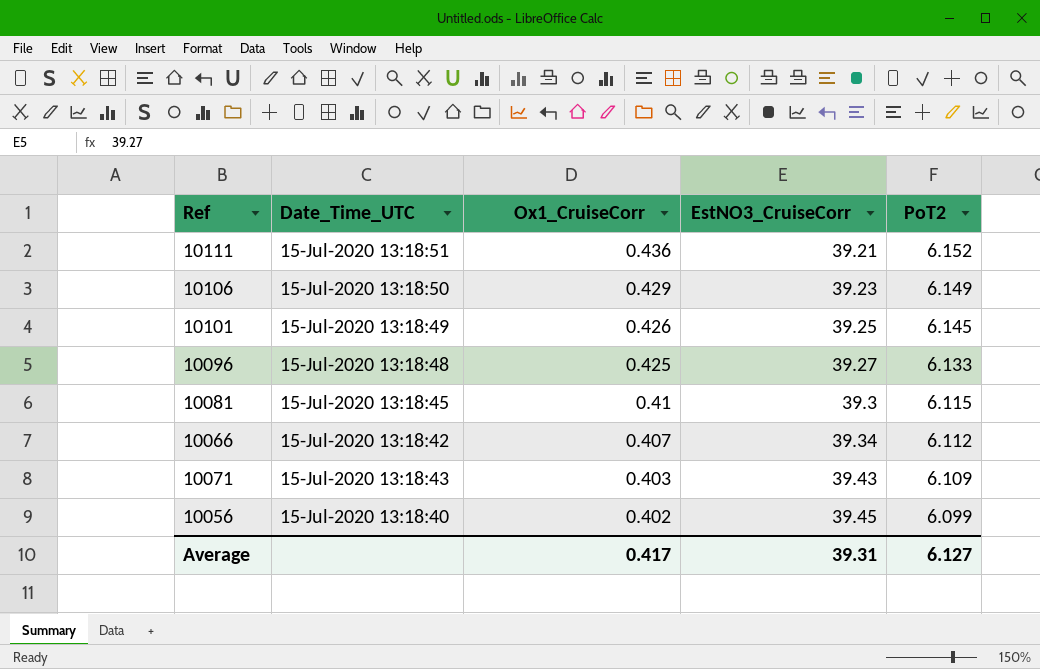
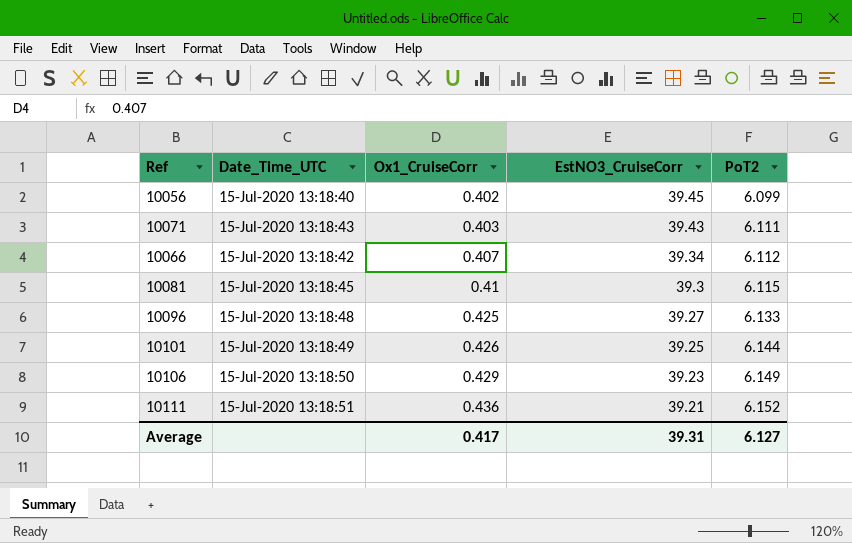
row order: Ox1_CruiseCorr descending -> Ox1_CruiseCorr ascending
10071 | PoT2: 6.109 -> 6.111
10101 | PoT2: 6.145 -> 6.144

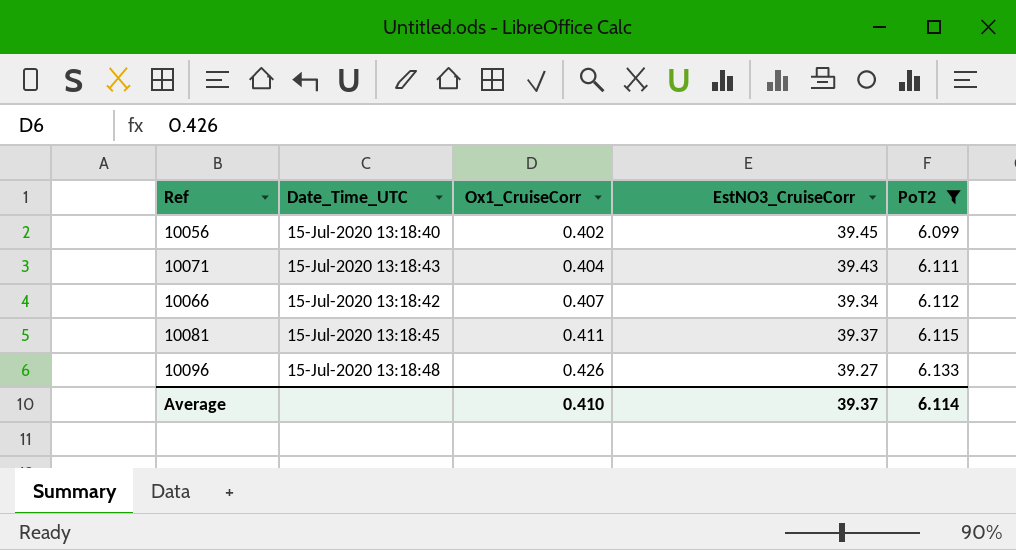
filter: none -> PoT2 <= 6.133
10071 | Ox1_CruiseCorr: 0.403 -> 0.404
10081 | Ox1_CruiseCorr: 0.41 -> 0.411
10081 | EstNO3_CruiseCorr: 39.3 -> 39.37
10096 | Ox1_CruiseCorr: 0.425 -> 0.426
Average | Ox1_CruiseCorr: 0.417 -> 0.410
Average | EstNO3_CruiseCorr: 39.31 -> 39.37
Average | PoT2: 6.127 -> 6.114

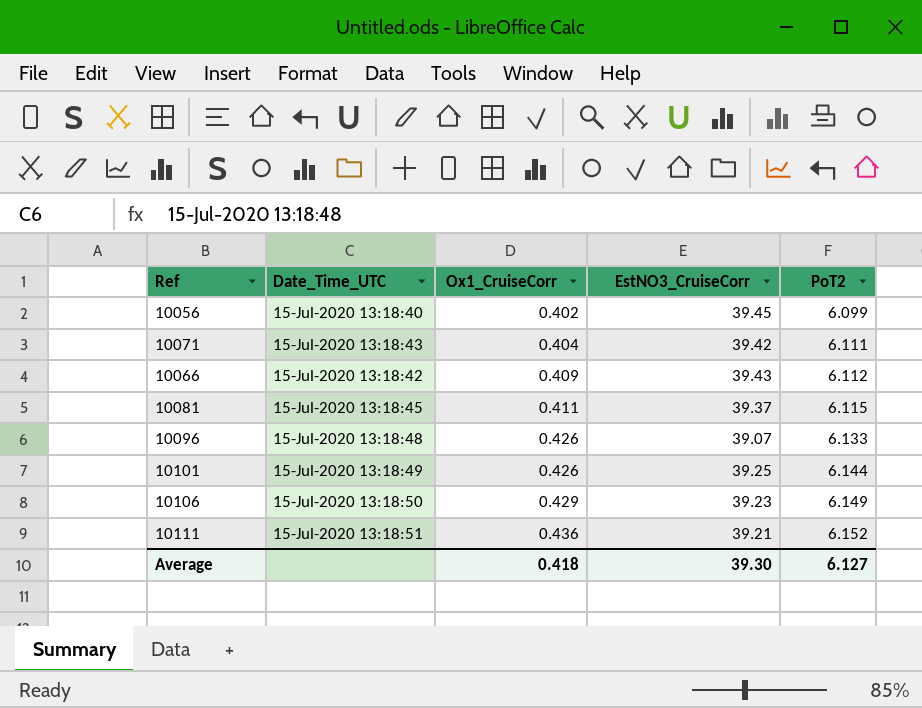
filter: PoT2 <= 6.133 -> none
10071 | EstNO3_CruiseCorr: 39.43 -> 39.42
10066 | Ox1_CruiseCorr: 0.407 -> 0.409
10066 | EstNO3_CruiseCorr: 39.34 -> 39.43
10096 | EstNO3_CruiseCorr: 39.27 -> 39.07
Average | Ox1_CruiseCorr: 0.410 -> 0.418
Average | EstNO3_CruiseCorr: 39.37 -> 39.30
Average | PoT2: 6.114 -> 6.127

